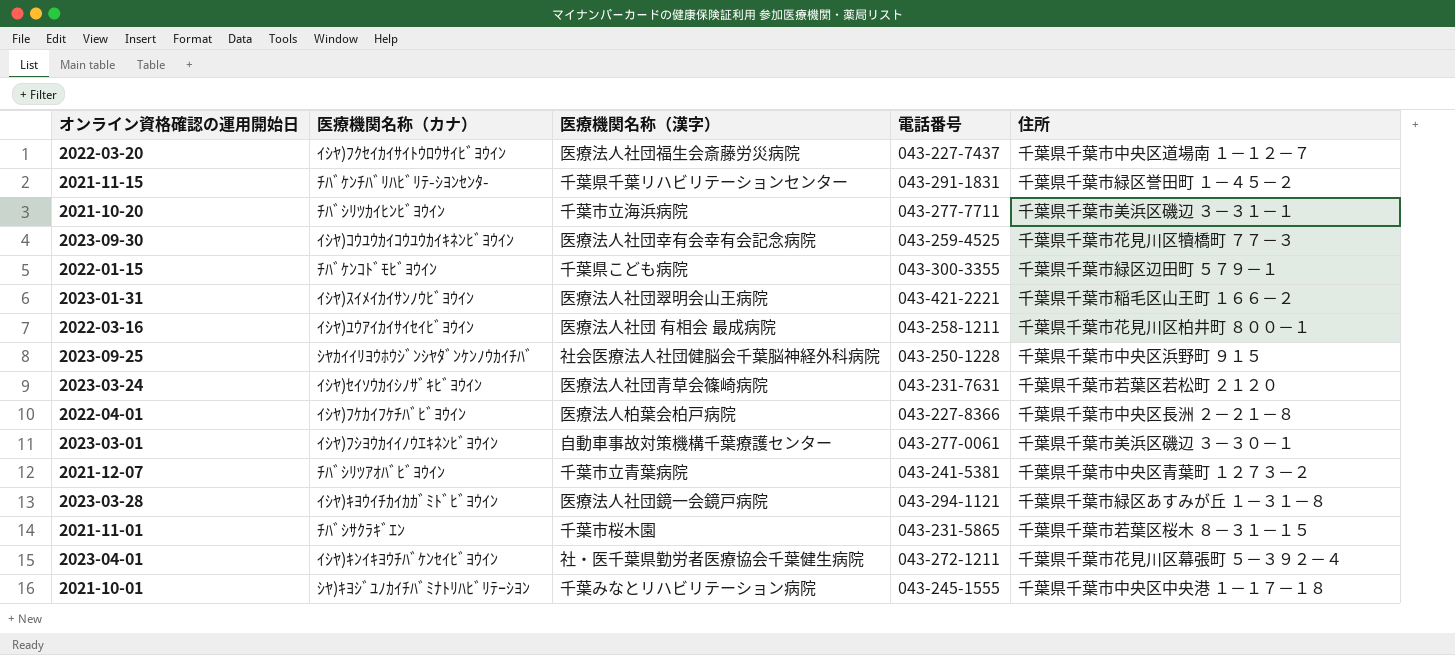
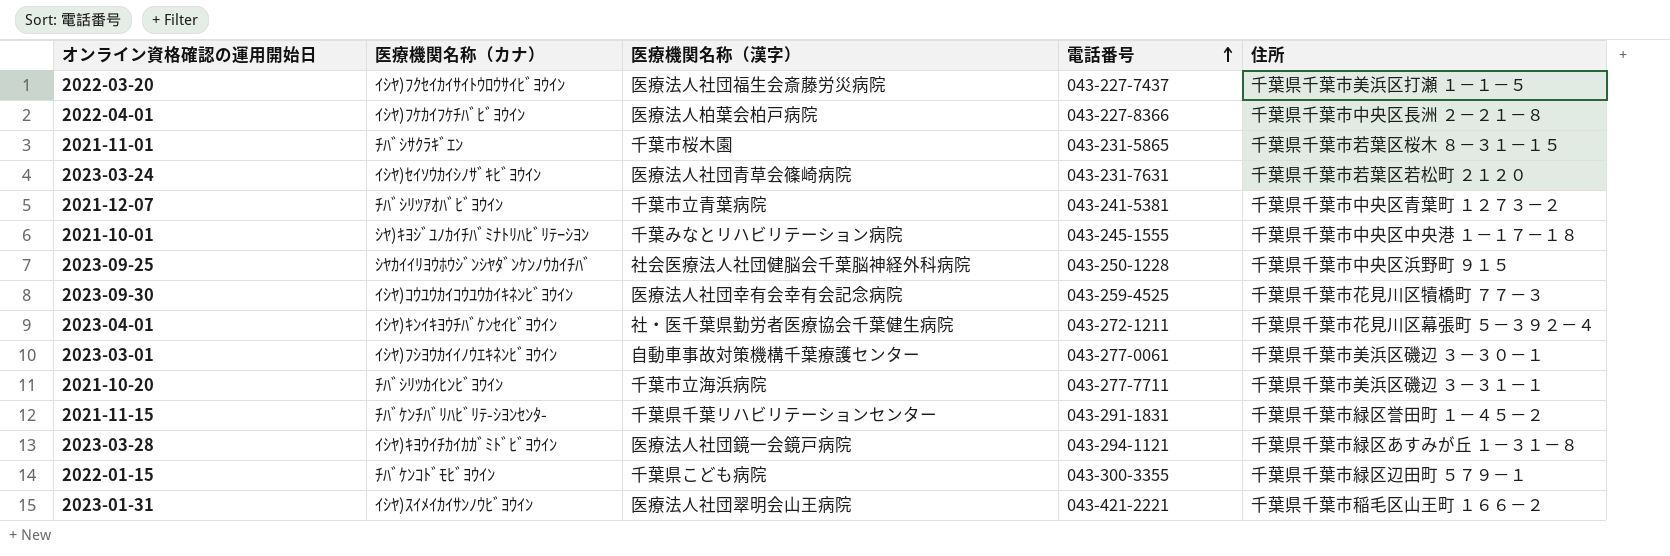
row order: none -> 電話番号 ascending
row 2022-03-16: ｲｼﾔ)ﾕｳｱｲｶｲｻｲｾｲﾋﾞﾖｳｲﾝ | 医療法人社団 有相会 最成病院 | 043-258-1211 | 千葉県千葉市花見川区柏井町 ８００－１ -> none
2022-03-20 | 住所: 千葉県千葉市中央区道場南 １－１２－７ -> 千葉県千葉市美浜区打瀬 １－１－５

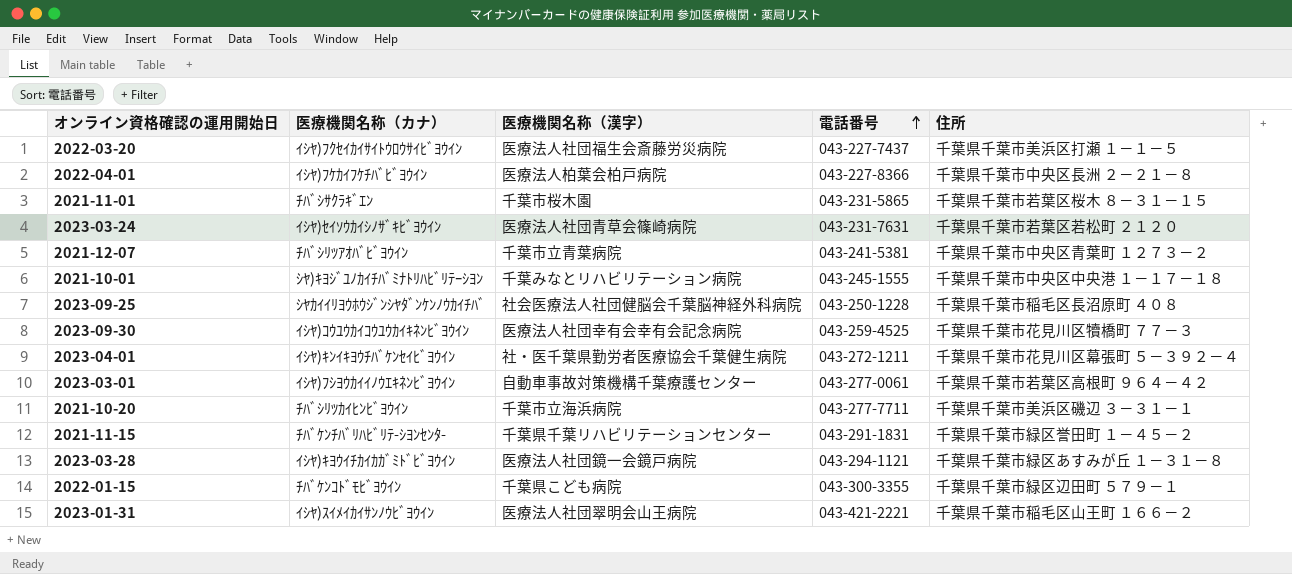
2023-09-25 | 住所: 千葉県千葉市中央区浜野町 ９１５ -> 千葉県千葉市稲毛区長沼原町 ４０８
2023-03-01 | 住所: 千葉県千葉市美浜区磯辺 ３－３０－１ -> 千葉県千葉市若葉区高根町 ９６４－４２

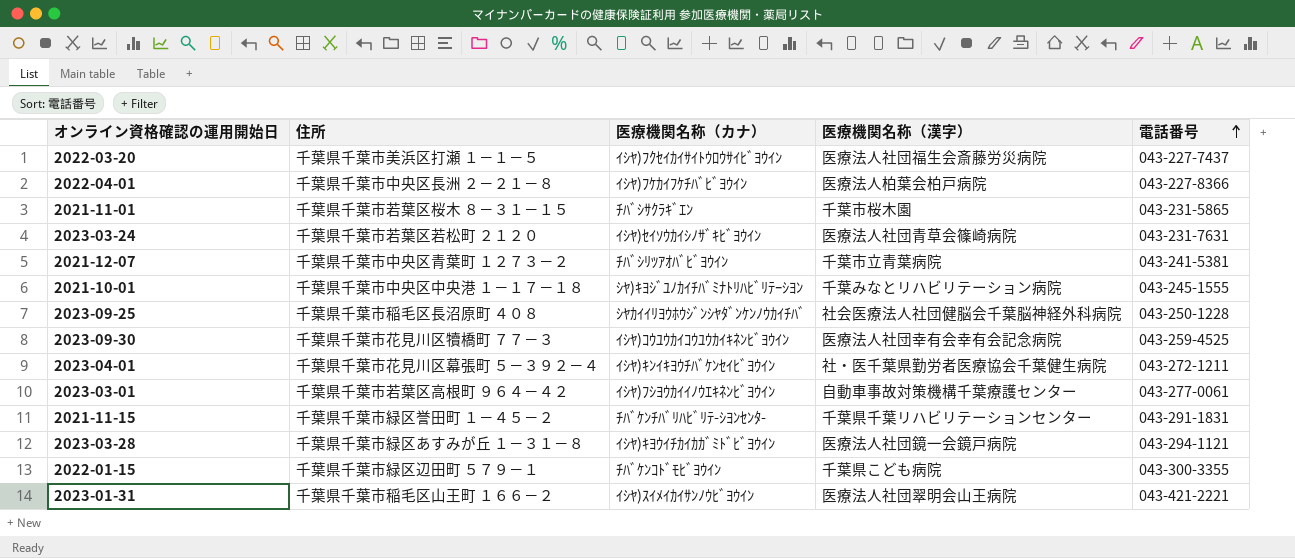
column 住所 | position: 5 -> 2
row 2021-10-20: ﾁﾊﾞｼﾘﾂｶｲﾋﾝﾋﾞﾖｳｲﾝ | 千葉市立海浜病院 | 043-277-7711 | 千葉県千葉市美浜区磯辺 ３－３１－１ -> none

